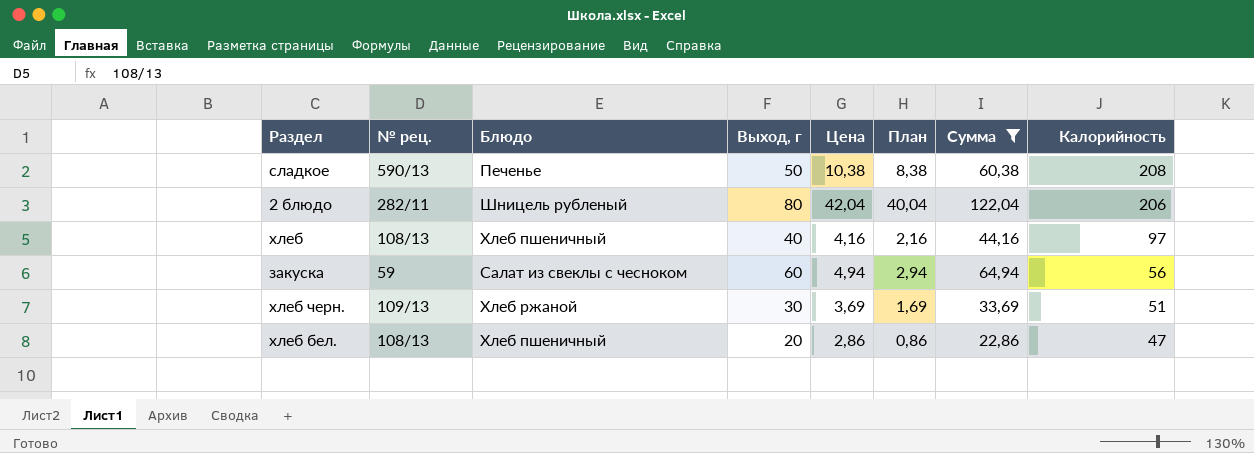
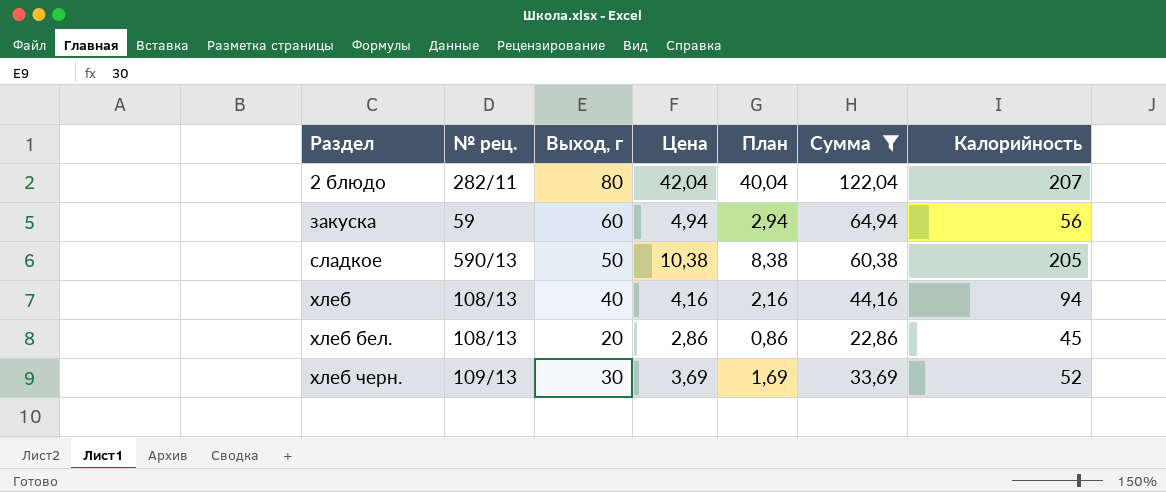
row order: Калорийность descending -> Раздел ascending
column Блюдо | position: 3 -> none
2 блюдо | Калорийность: 206 -> 207
сладкое | Калорийность: 208 -> 205
хлеб | Калорийность: 97 -> 94
хлеб бел. | Калорийность: 47 -> 45
хлеб черн. | Калорийность: 51 -> 52

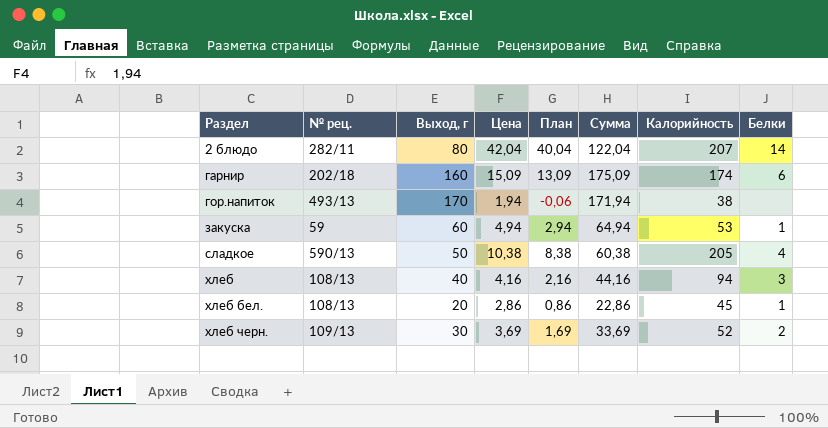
filter: Сумма <= 122,04 -> none
column Белки | position: none -> 8
закуска | Калорийность: 56 -> 53

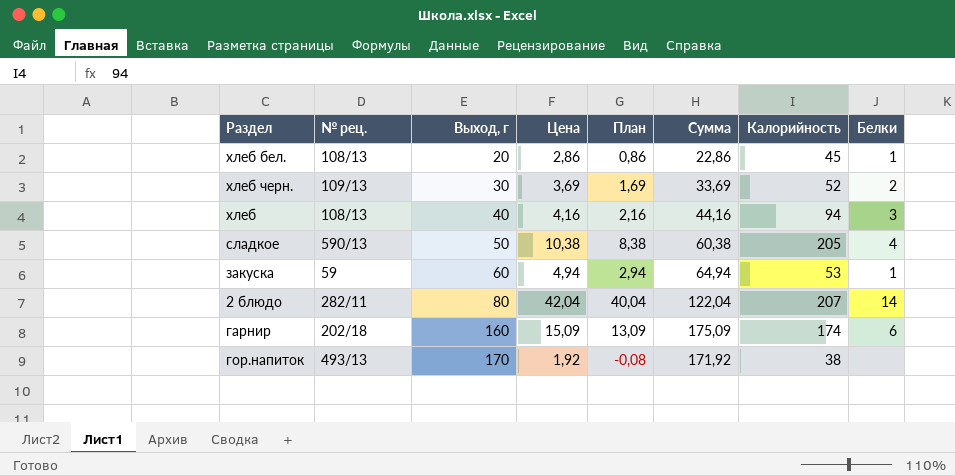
row order: Раздел ascending -> Выход, г ascending
гор.напиток | Цена: 1,94 -> 1,92
гор.напиток | План: -0,06 -> -0,08
гор.напиток | Сумма: 171,94 -> 171,92

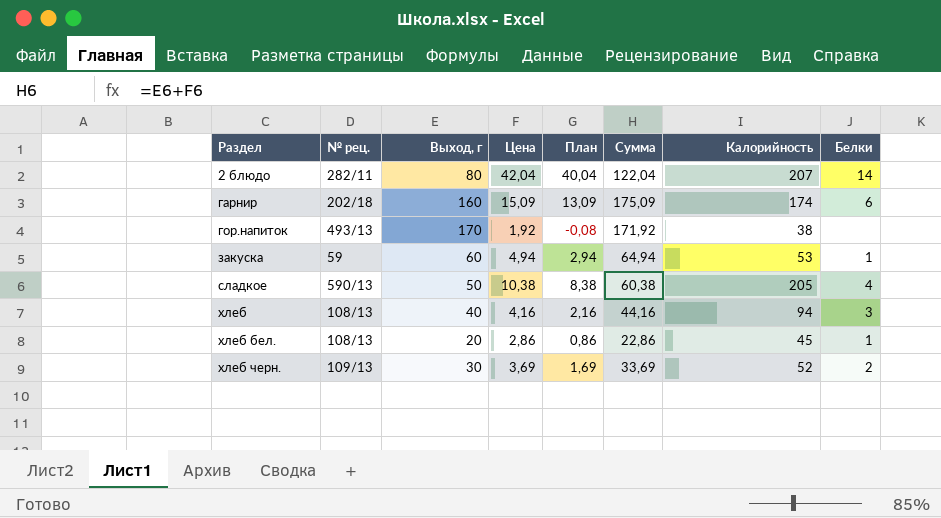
row order: Выход, г ascending -> Раздел ascending

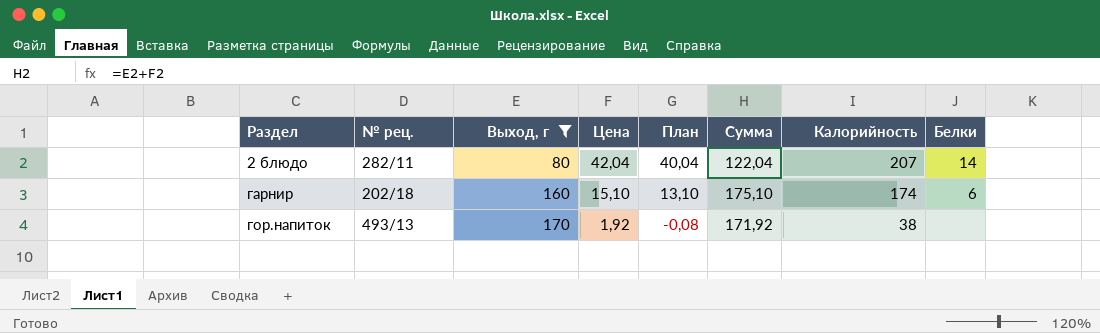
filter: none -> Выход, г >= 80
гарнир | Цена: 15,09 -> 15,10
гарнир | План: 13,09 -> 13,10
гарнир | Сумма: 175,09 -> 175,10

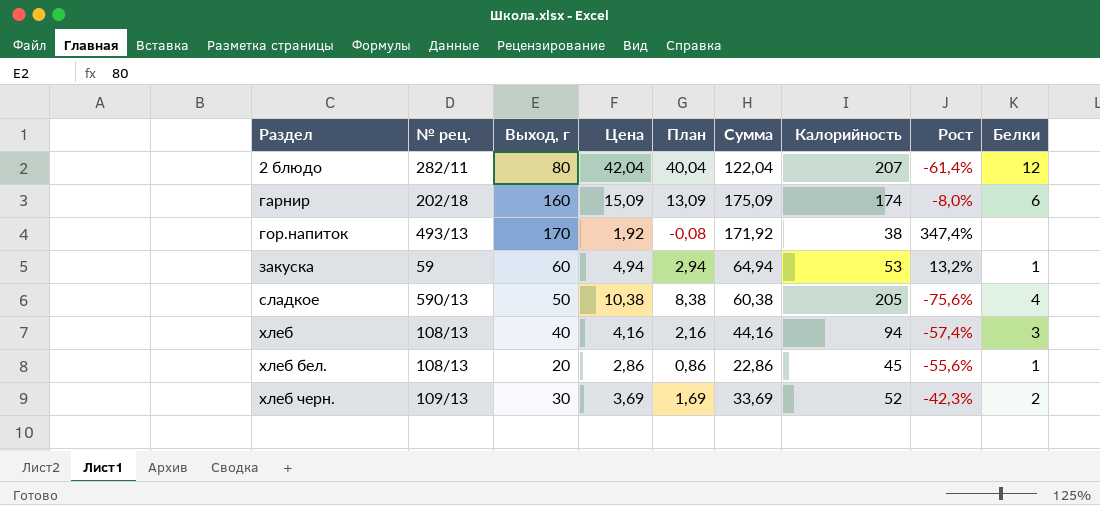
filter: Выход, г >= 80 -> none
column Рост | formula: none -> ([Выход, г] - [Калорийность]) / [Калорийность]
2 блюдо | Белки: 14 -> 12
гарнир | Цена: 15,10 -> 15,09
гарнир | План: 13,10 -> 13,09
гарнир | Сумма: 175,10 -> 175,09

